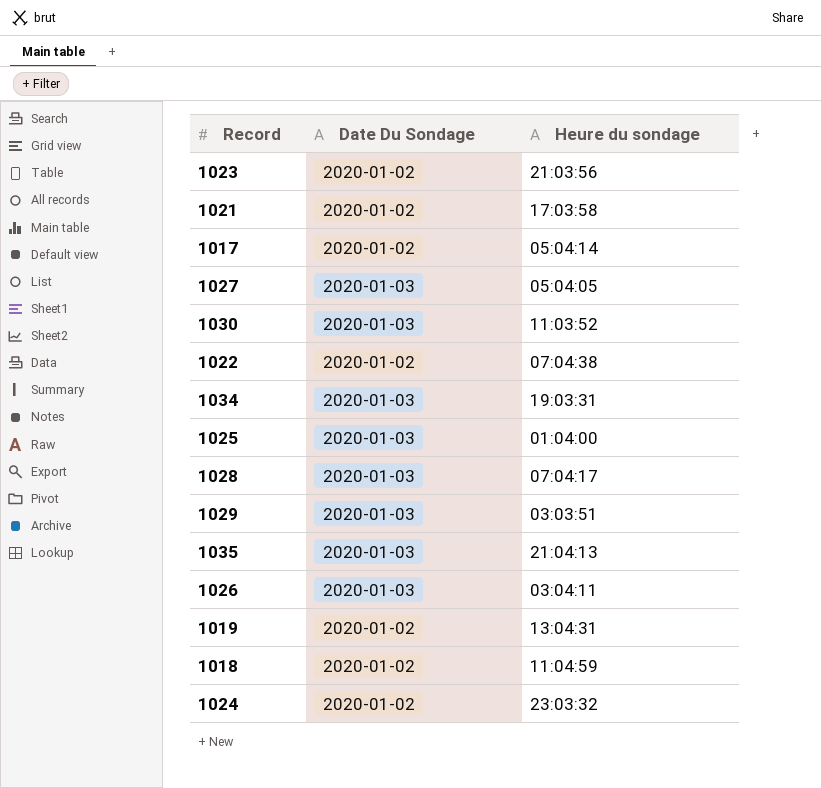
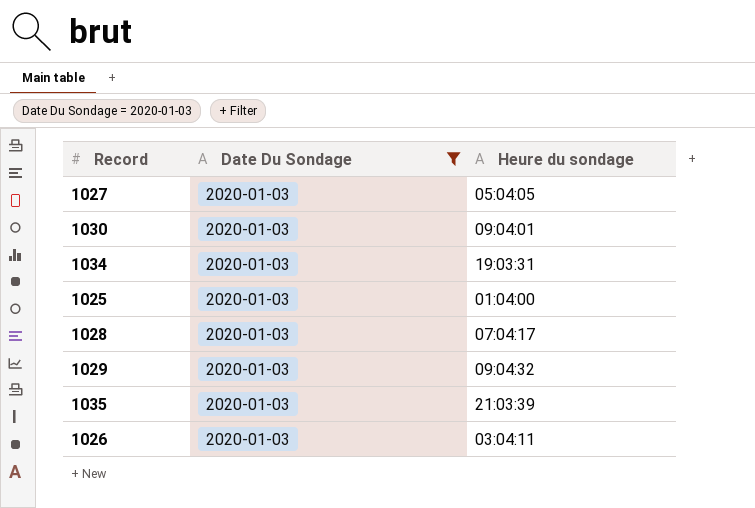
filter: none -> Date Du Sondage = 2020-01-03
1030 | Heure du sondage: 11:03:52 -> 09:04:01
1029 | Heure du sondage: 03:03:51 -> 09:04:32
1035 | Heure du sondage: 21:04:13 -> 21:03:39

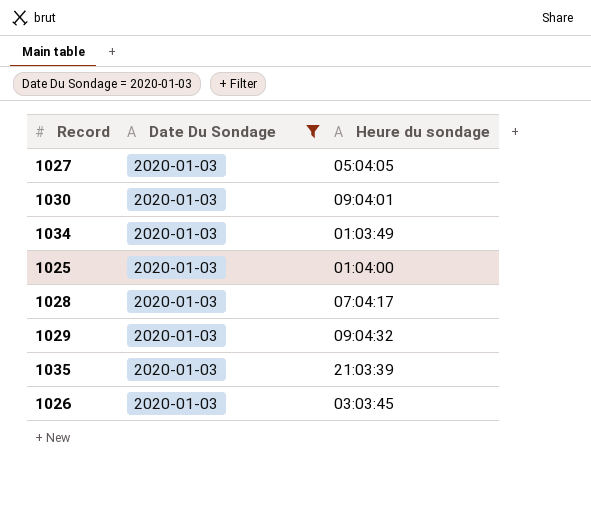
1034 | Heure du sondage: 19:03:31 -> 01:03:49
1026 | Heure du sondage: 03:04:11 -> 03:03:45

